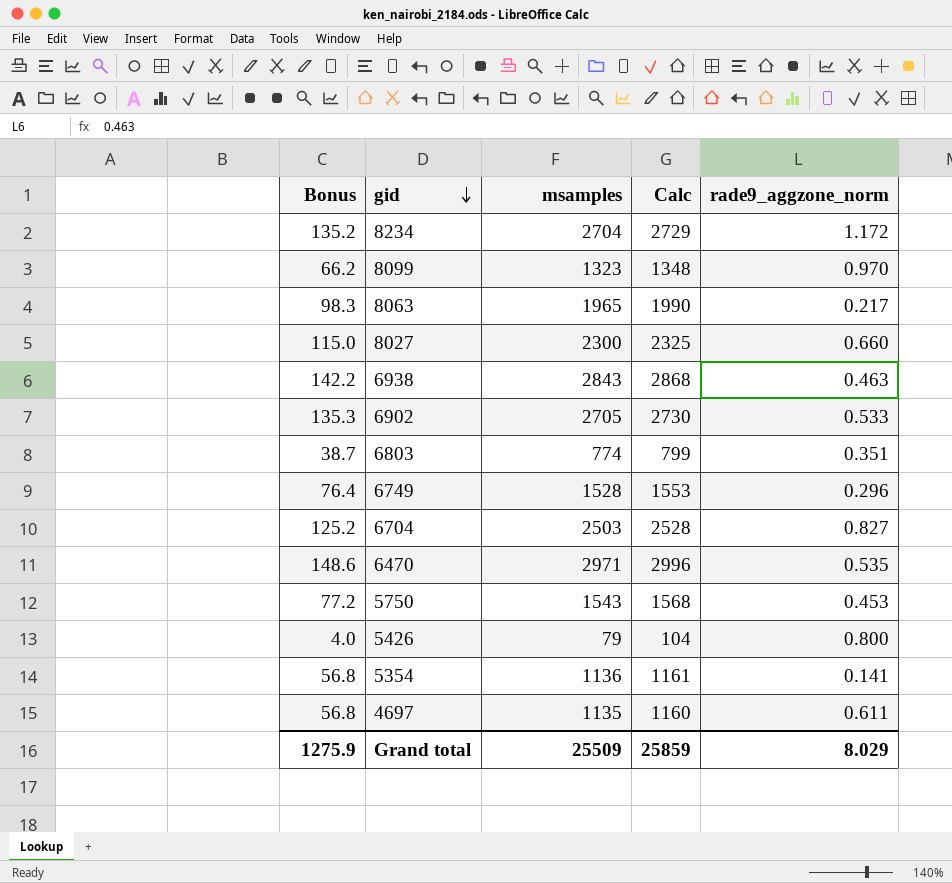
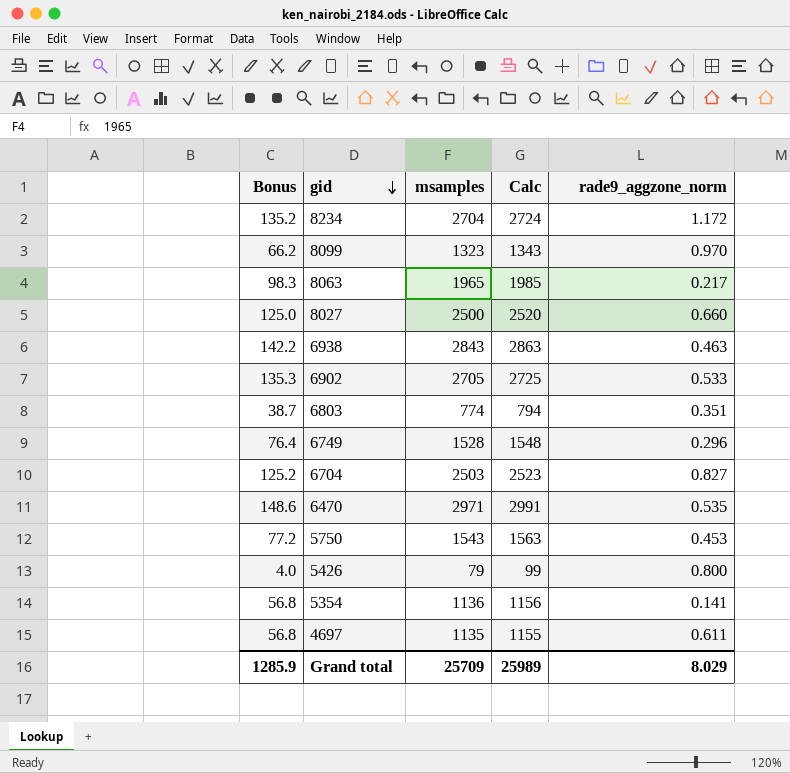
column Calc | formula: [msamples] + 25 -> [msamples] + 20
8027 | Bonus: 115.0 -> 125.0
8027 | msamples: 2300 -> 2500
Grand total | Bonus: 1275.9 -> 1285.9
Grand total | msamples: 25509 -> 25709
Grand total | Calc: 25859 -> 25989

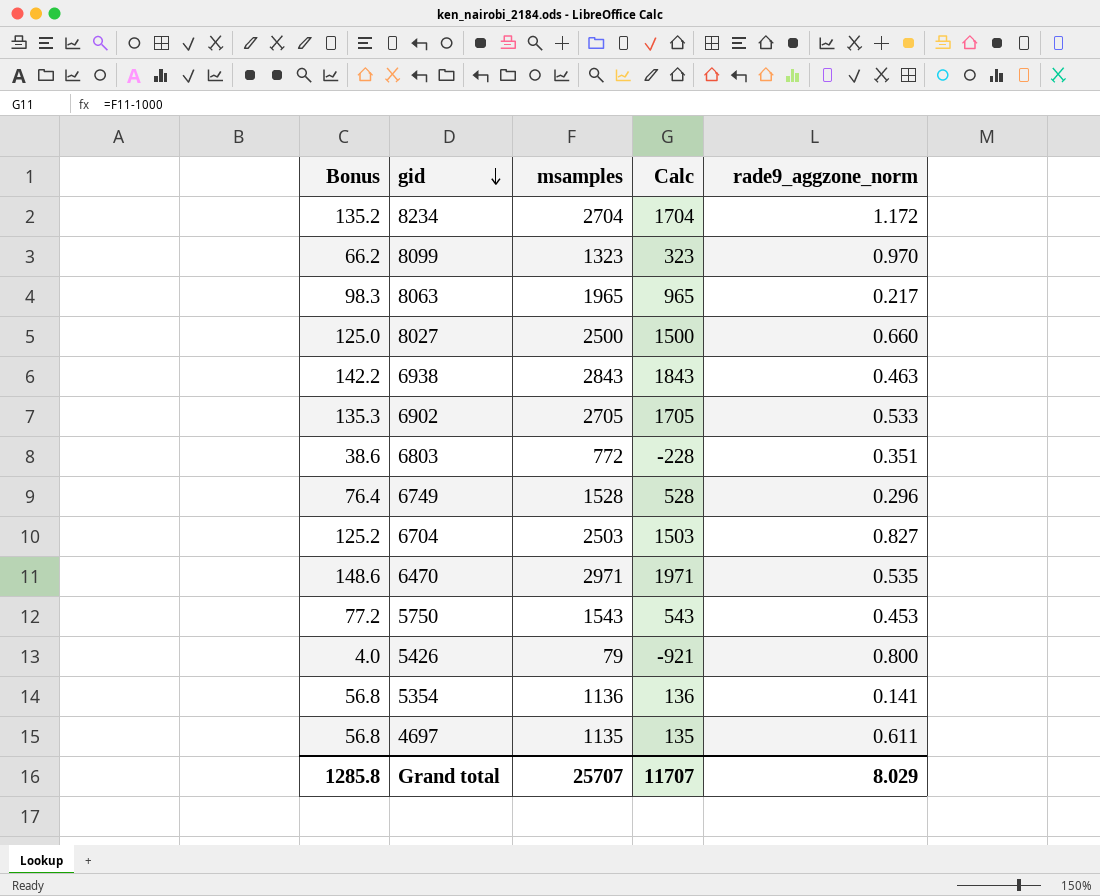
column Calc | formula: [msamples] + 20 -> [msamples] - 1000
6803 | Bonus: 38.7 -> 38.6
6803 | msamples: 774 -> 772
Grand total | Bonus: 1285.9 -> 1285.8
Grand total | msamples: 25709 -> 25707
Grand total | Calc: 25989 -> 11707

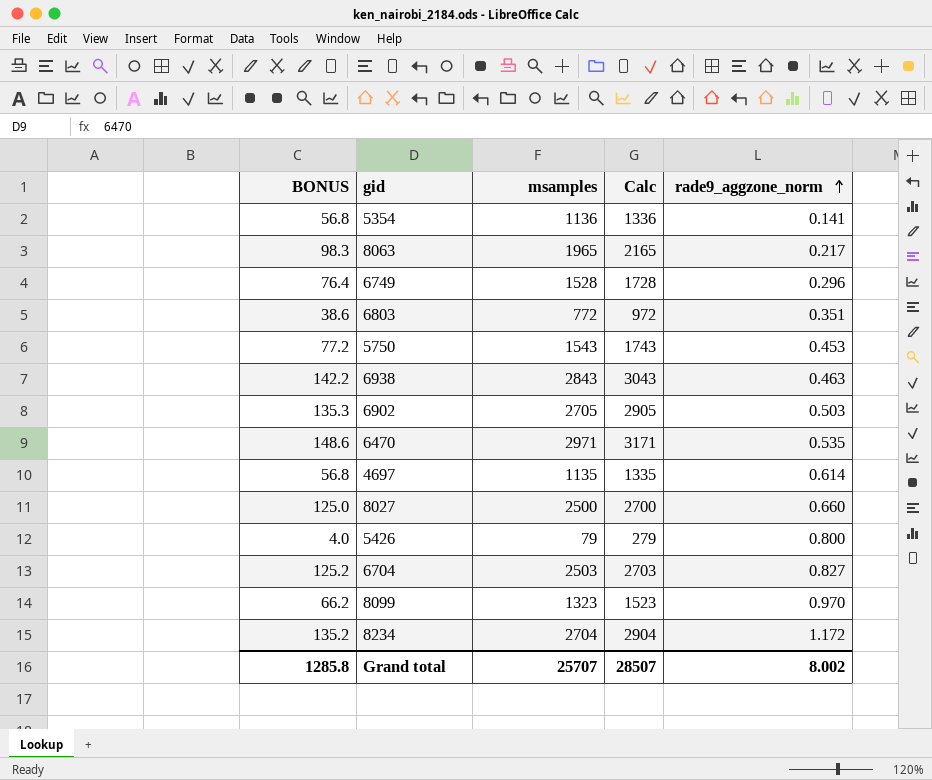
row order: gid descending -> rade9_aggzone_norm ascending
column name: Bonus -> BONUS
column Calc | formula: [msamples] - 1000 -> [msamples] + 200
6902 | rade9_aggzone_norm: 0.533 -> 0.503
4697 | rade9_aggzone_norm: 0.611 -> 0.614
Grand total | Calc: 11707 -> 28507
Grand total | rade9_aggzone_norm: 8.029 -> 8.002

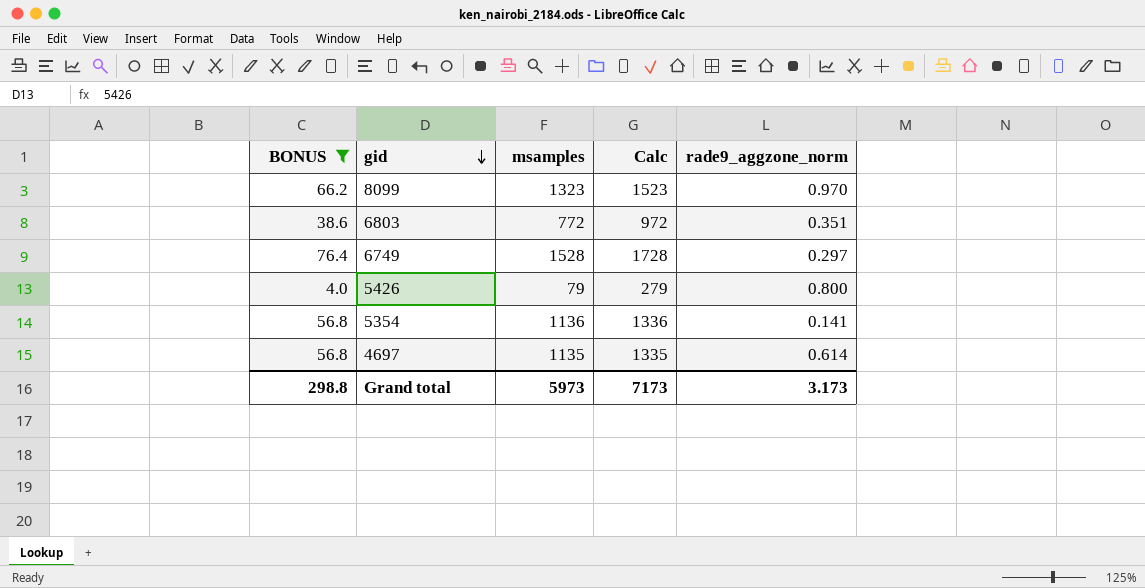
filter: none -> BONUS <= 76.4
row order: rade9_aggzone_norm ascending -> gid descending
6749 | rade9_aggzone_norm: 0.296 -> 0.297
Grand total | BONUS: 1285.8 -> 298.8
Grand total | msamples: 25707 -> 5973
Grand total | Calc: 28507 -> 7173
Grand total | rade9_aggzone_norm: 8.002 -> 3.173

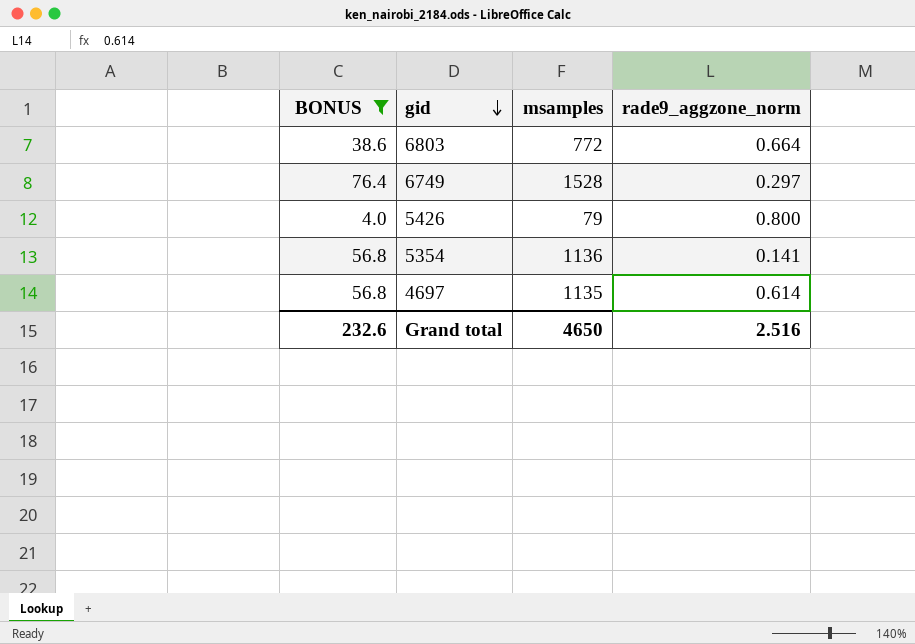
column Calc | formula: [msamples] + 200 -> none
row 8099: 66.2 | 1323 | 1523 | 0.970 -> none
6803 | rade9_aggzone_norm: 0.351 -> 0.664
Grand total | BONUS: 298.8 -> 232.6
Grand total | msamples: 5973 -> 4650
Grand total | rade9_aggzone_norm: 3.173 -> 2.516

